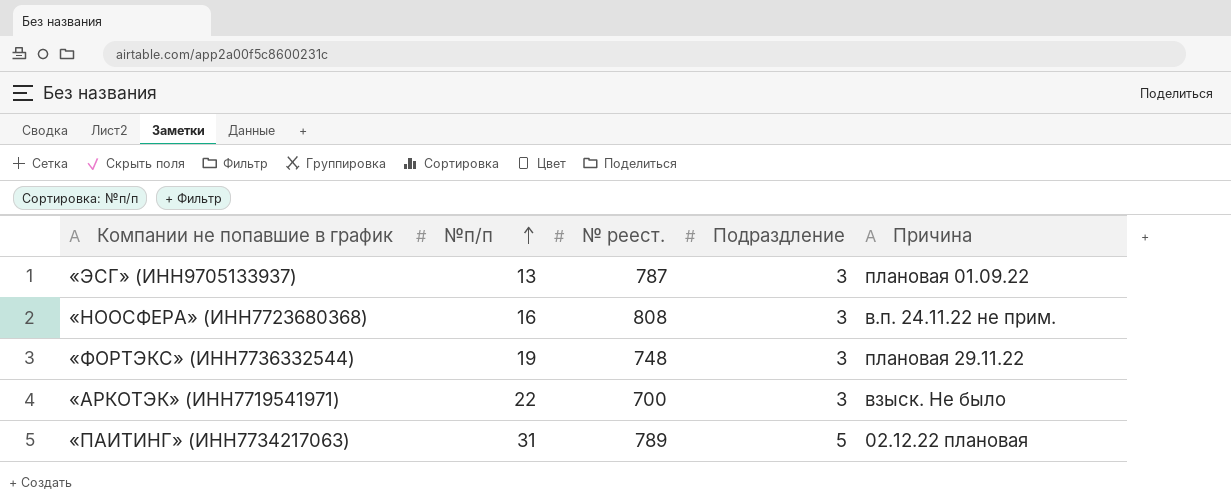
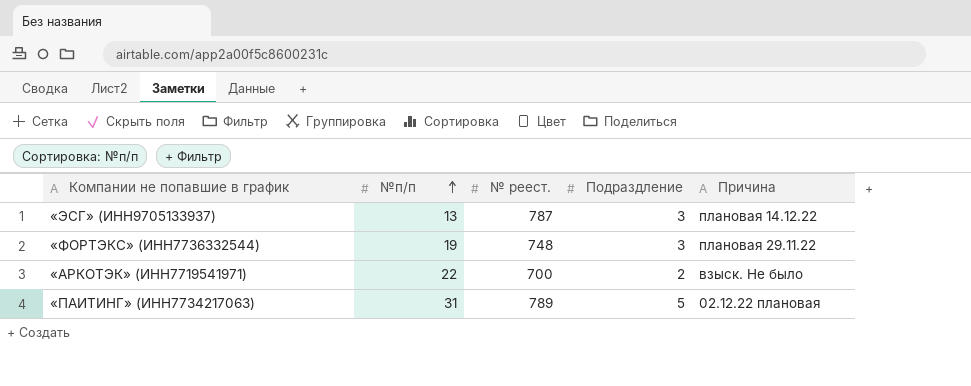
row «НООСФЕРА» (ИНН7723680368): 16 | 808 | 3 | в.п. 24.11.22 не прим. -> none
«ЭСГ» (ИНН9705133937) | Причина: плановая 01.09.22 -> плановая 14.12.22
«АРКОТЭК» (ИНН7719541971) | Подраздление: 3 -> 2

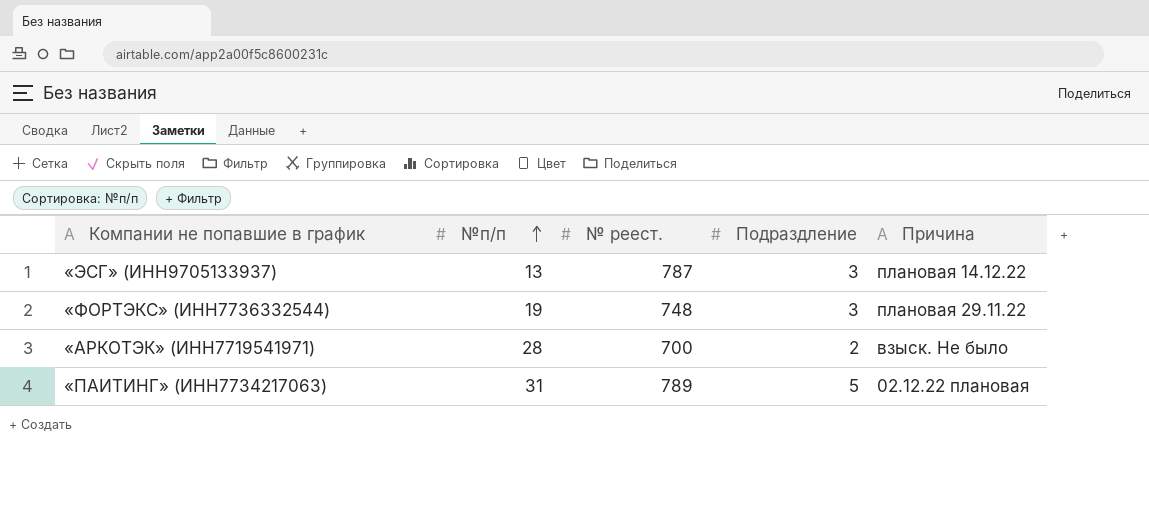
«АРКОТЭК» (ИНН7719541971) | №п/п: 22 -> 28

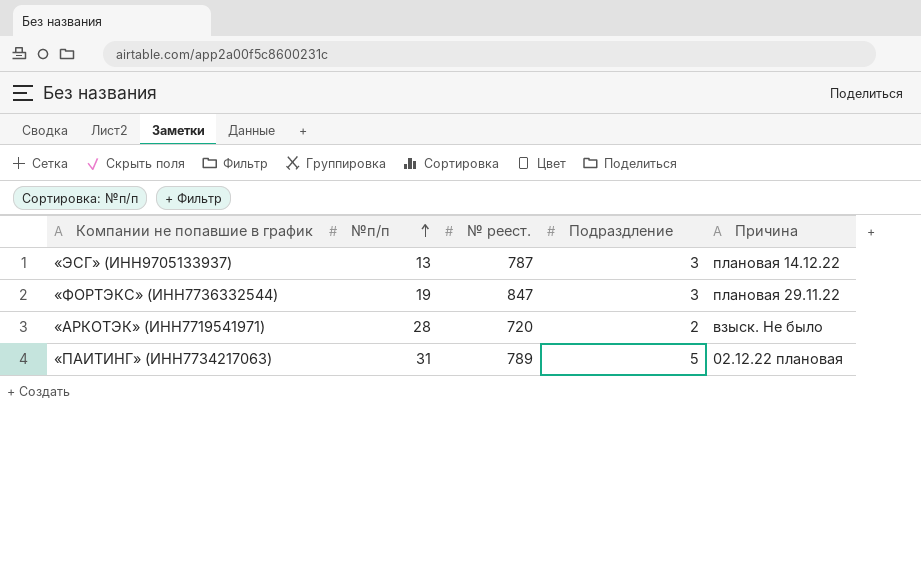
«ФОРТЭКС» (ИНН7736332544) | № реест.: 748 -> 847
«АРКОТЭК» (ИНН7719541971) | № реест.: 700 -> 720

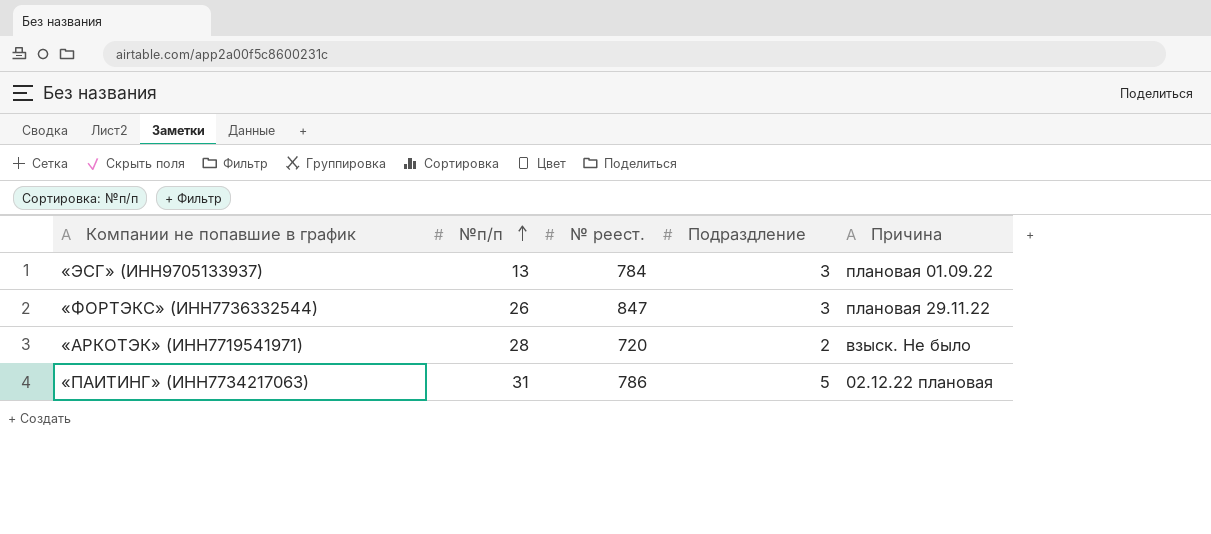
«ЭСГ» (ИНН9705133937) | № реест.: 787 -> 784
«ЭСГ» (ИНН9705133937) | Причина: плановая 14.12.22 -> плановая 01.09.22
«ФОРТЭКС» (ИНН7736332544) | №п/п: 19 -> 26
«ПАИТИНГ» (ИНН7734217063) | № реест.: 789 -> 786

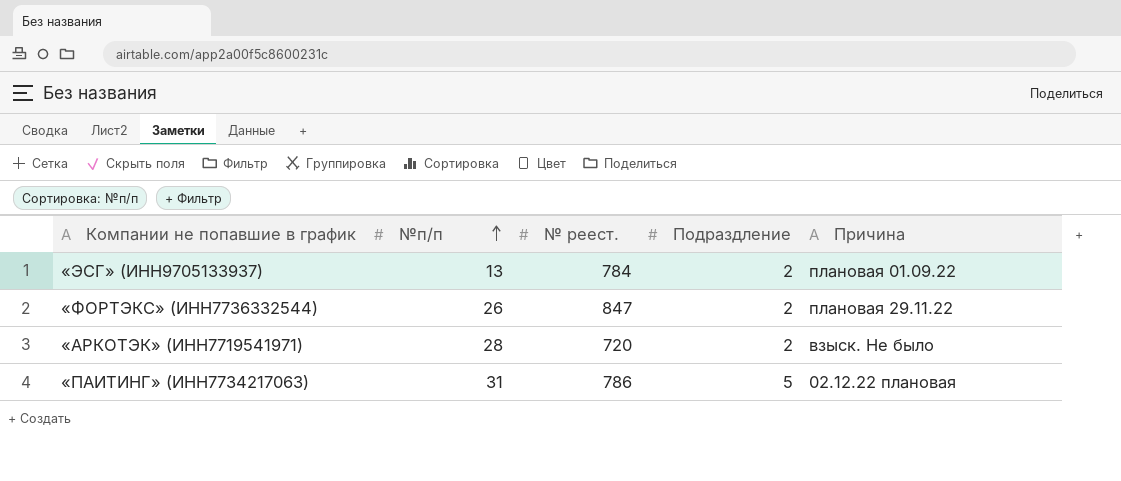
«ЭСГ» (ИНН9705133937) | Подраздление: 3 -> 2
«ФОРТЭКС» (ИНН7736332544) | Подраздление: 3 -> 2

